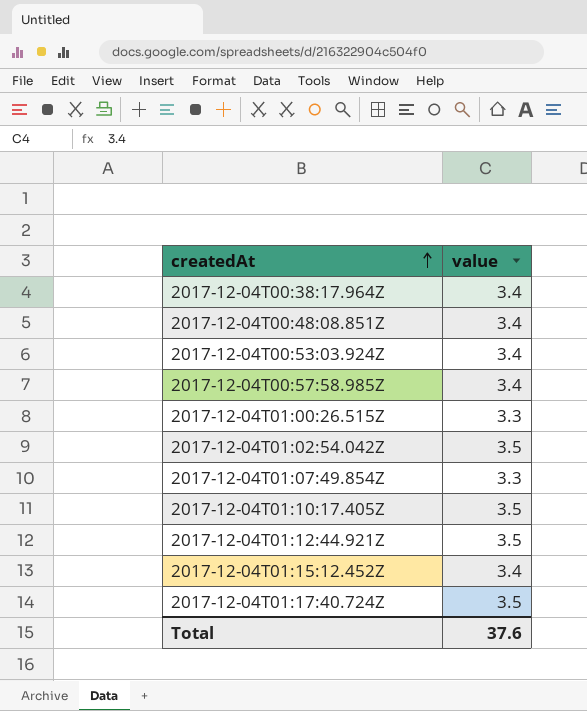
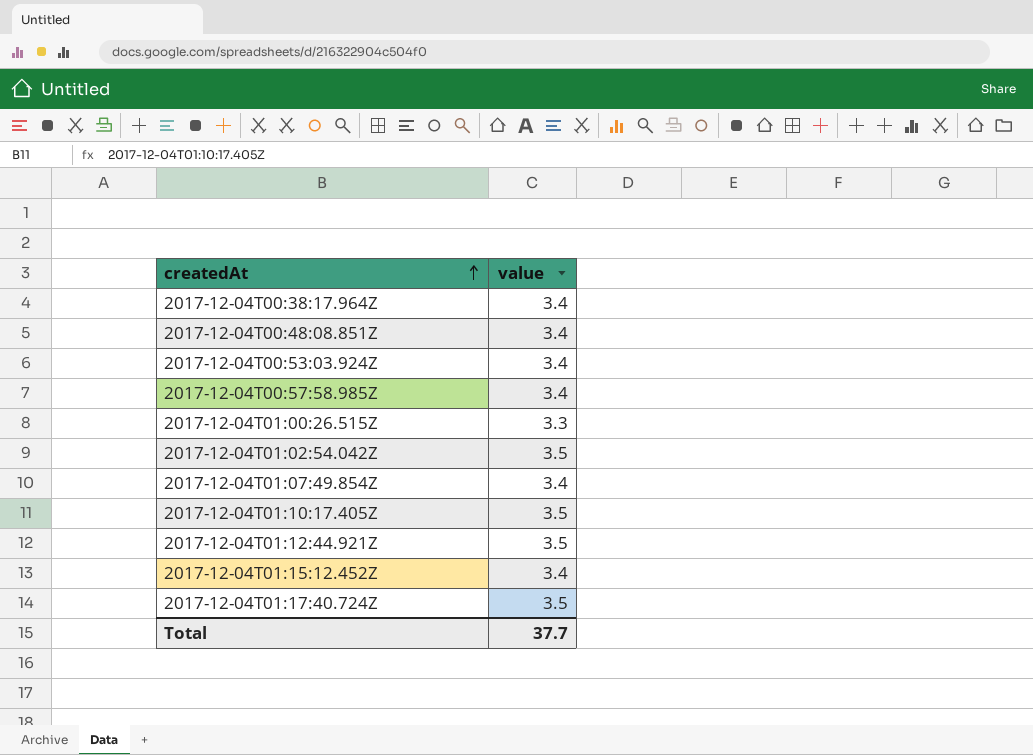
2017-12-04T01:07:49.854Z | value: 3.3 -> 3.4
Total | value: 37.6 -> 37.7

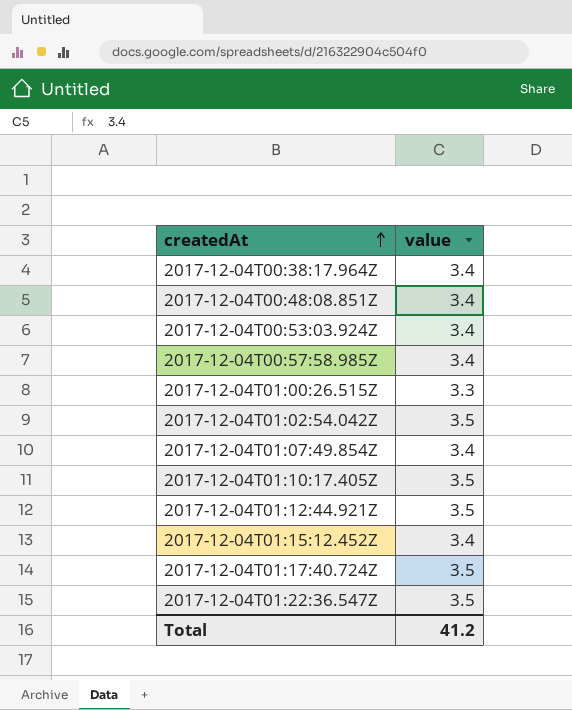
row 2017-12-04T01:22:36.547Z: none -> 3.5
Total | value: 37.7 -> 41.2

